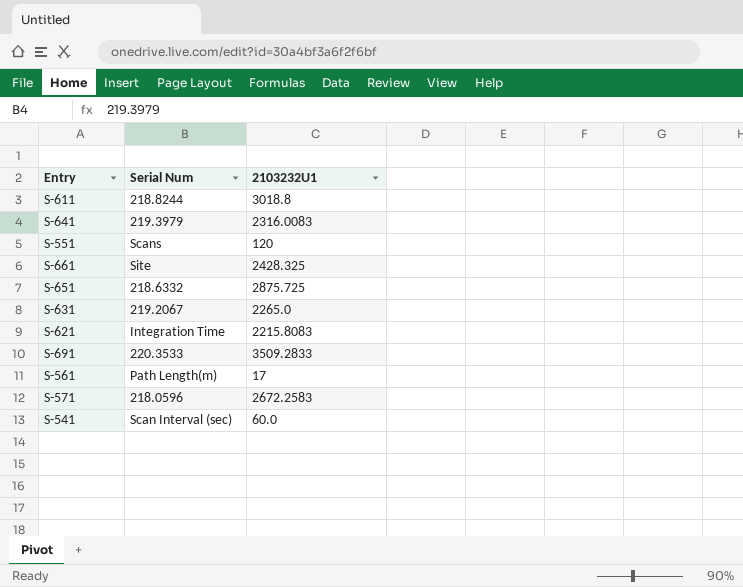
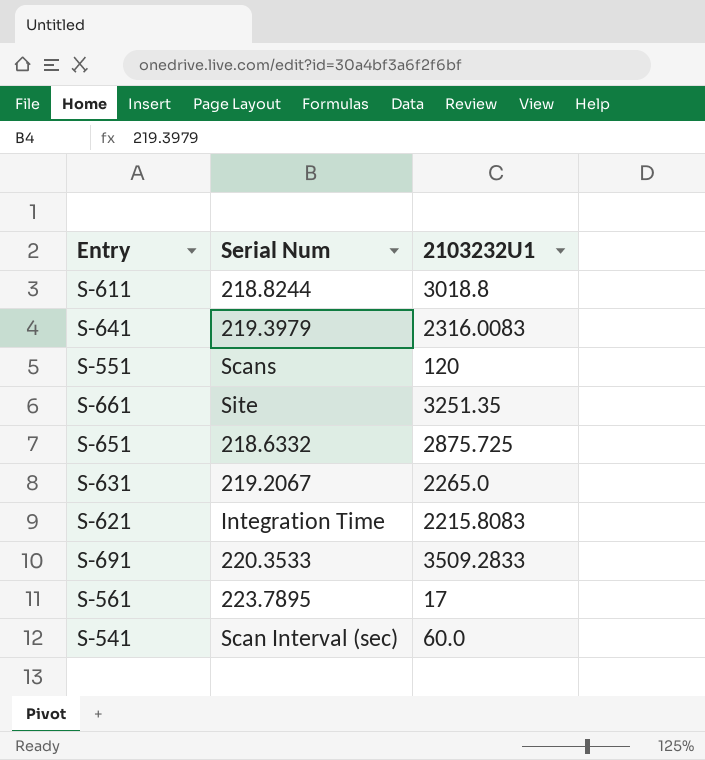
row S-571: 218.0596 | 2672.2583 -> none
S-661 | 2103232U1: 2428.325 -> 3251.35
S-561 | Serial Num: Path Length(m) -> 223.7895

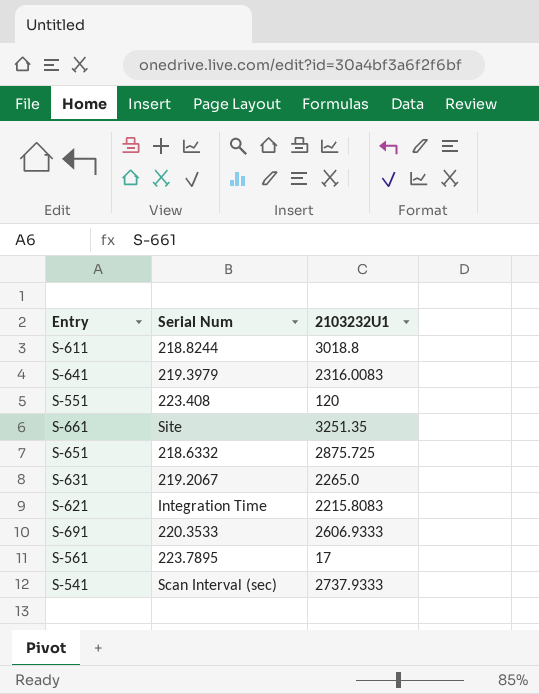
S-551 | Serial Num: Scans -> 223.408
S-691 | 2103232U1: 3509.2833 -> 2606.9333
S-541 | 2103232U1: 60.0 -> 2737.9333

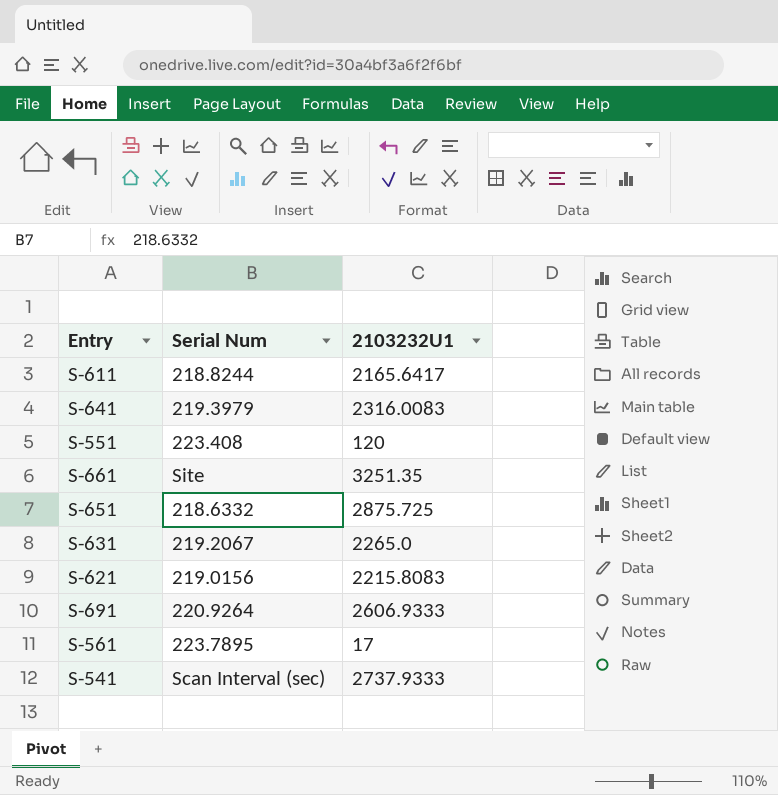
S-611 | 2103232U1: 3018.8 -> 2165.6417
S-621 | Serial Num: Integration Time -> 219.0156
S-691 | Serial Num: 220.3533 -> 220.9264

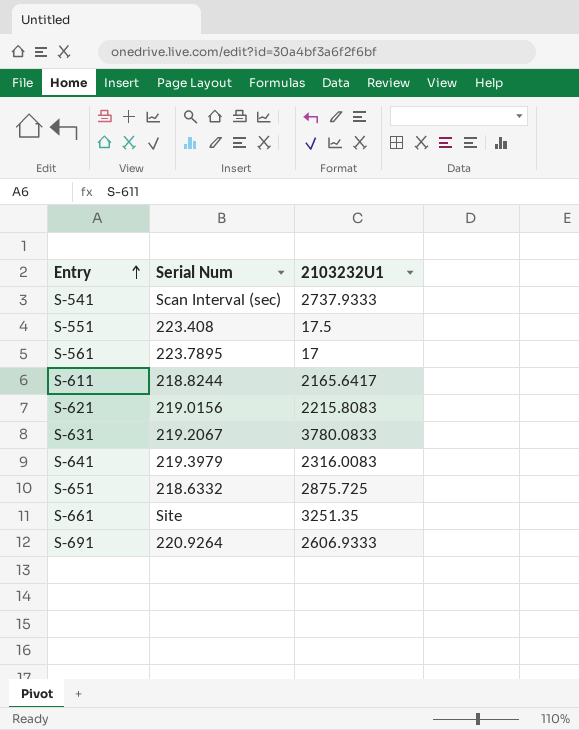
row order: none -> Entry ascending
S-551 | 2103232U1: 120 -> 17.5
S-631 | 2103232U1: 2265.0 -> 3780.0833

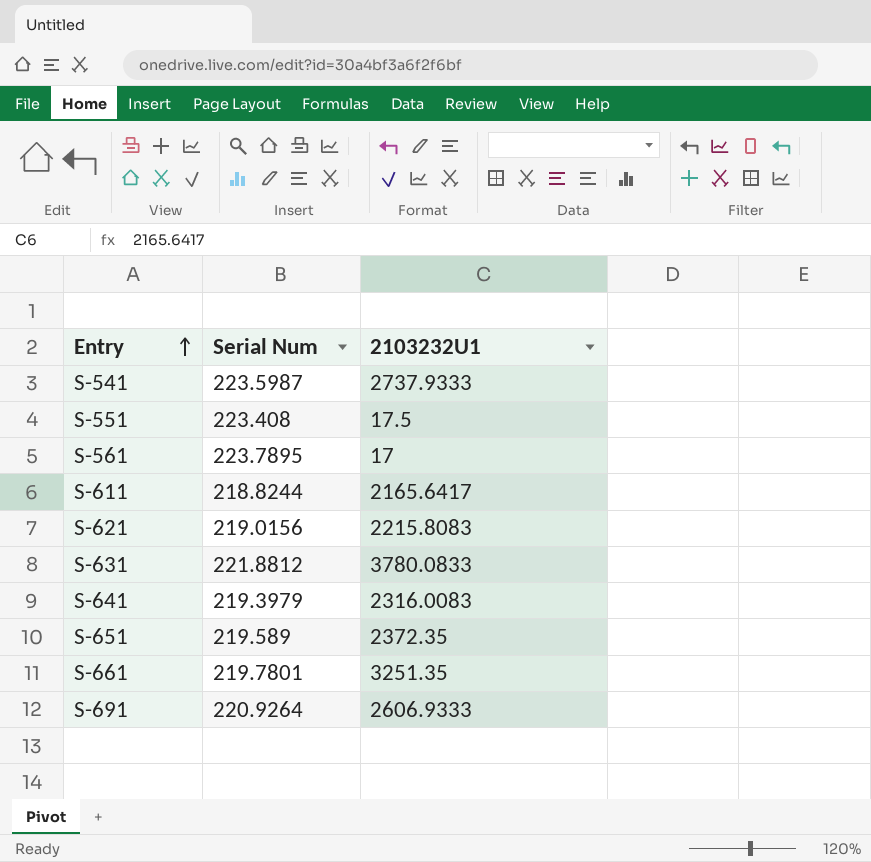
S-541 | Serial Num: Scan Interval (sec) -> 223.5987
S-631 | Serial Num: 219.2067 -> 221.8812
S-651 | Serial Num: 218.6332 -> 219.589
S-651 | 2103232U1: 2875.725 -> 2372.35
S-661 | Serial Num: Site -> 219.7801

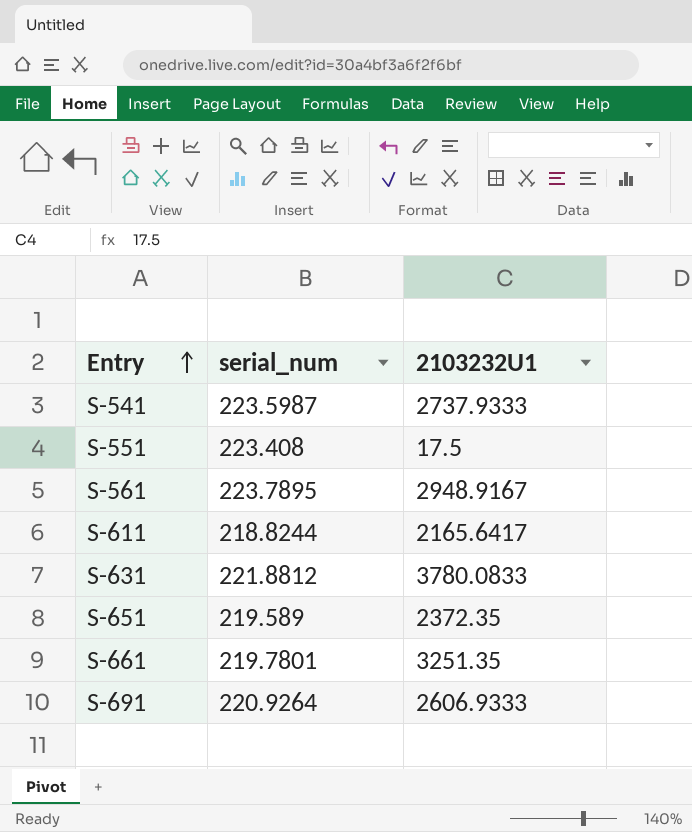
column name: Serial Num -> serial_num
row S-621: 219.0156 | 2215.8083 -> none
row S-641: 219.3979 | 2316.0083 -> none
S-561 | 2103232U1: 17 -> 2948.9167

